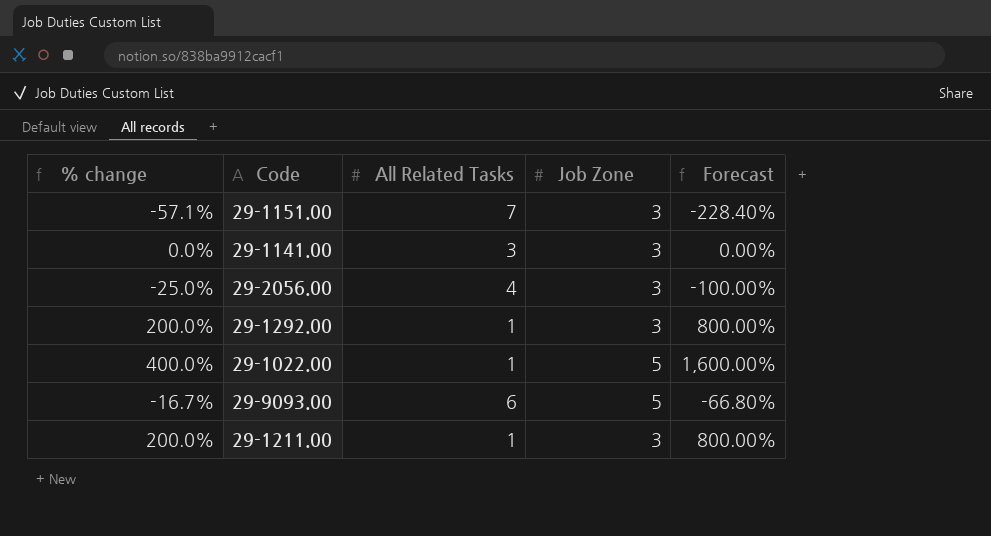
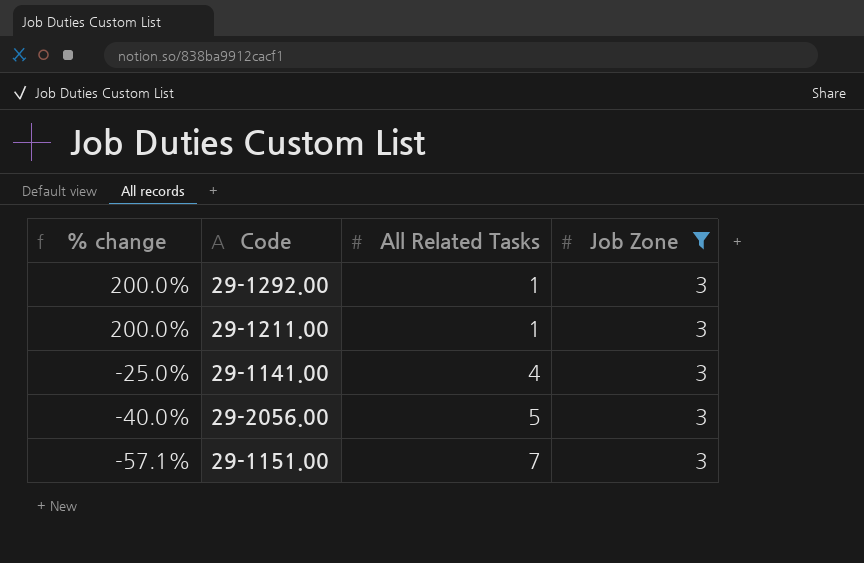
filter: none -> Job Zone = 3
row order: none -> % change descending
column Forecast | formula: [% change] * 4 -> none
29-1141.00 | % change: 0.0% -> -25.0%
29-1141.00 | All Related Tasks: 3 -> 4
29-2056.00 | % change: -25.0% -> -40.0%
29-2056.00 | All Related Tasks: 4 -> 5

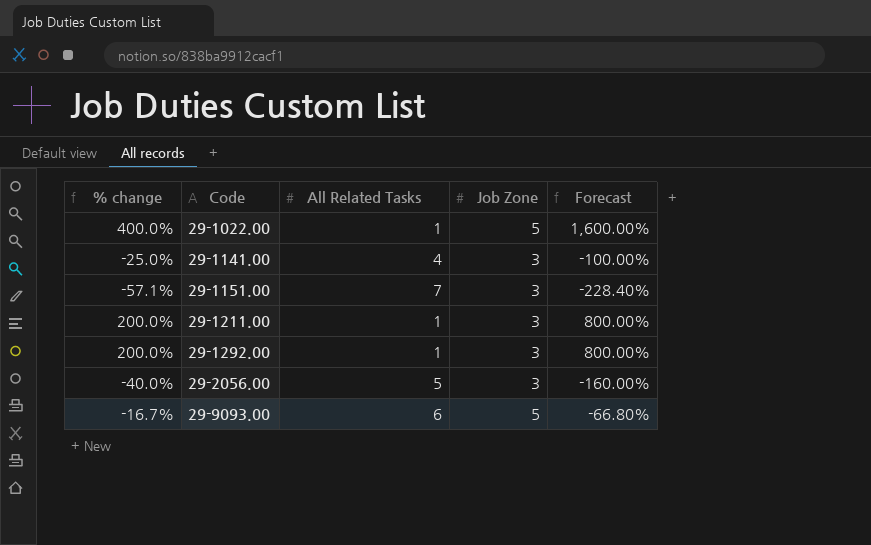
filter: Job Zone = 3 -> none
row order: % change descending -> Code ascending
column Forecast | formula: none -> [% change] * 4

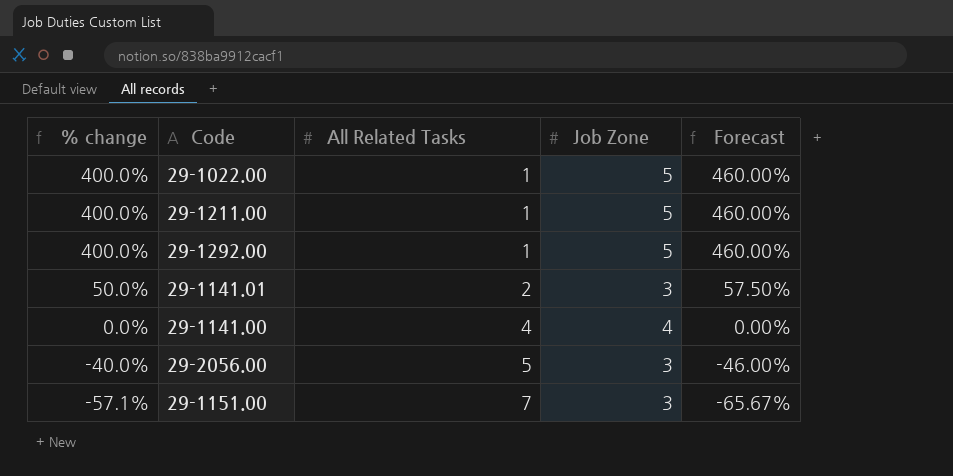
row order: Code ascending -> % change descending
column Forecast | formula: [% change] * 4 -> [% change] * 1.15
row 29-9093.00: -16.7% | 6 | 5 | -66.80% -> none
29-1211.00 | % change: 200.0% -> 400.0%
29-1211.00 | Job Zone: 3 -> 5
29-1292.00 | % change: 200.0% -> 400.0%
29-1292.00 | Job Zone: 3 -> 5
row 29-1141.01: none -> 50.0% | 2 | 3 | 57.50%
29-1141.00 | % change: -25.0% -> 0.0%
29-1141.00 | Job Zone: 3 -> 4

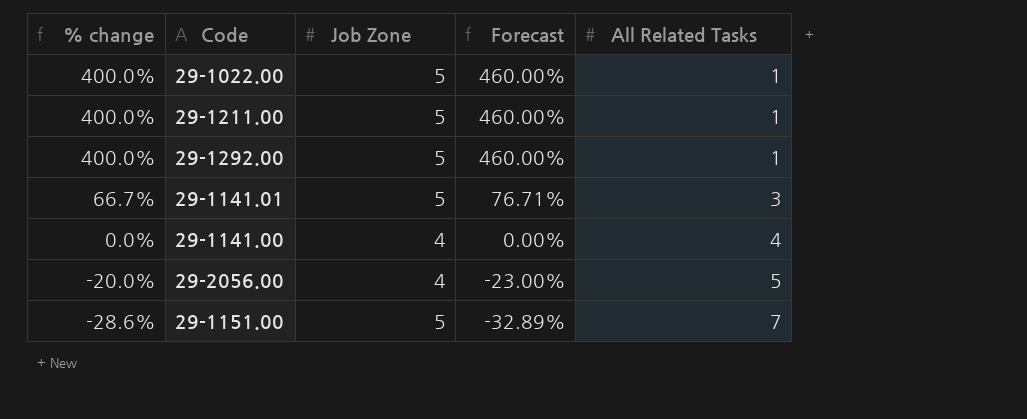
column All Related Tasks | position: 3 -> 5
29-1141.01 | % change: 50.0% -> 66.7%
29-1141.01 | Job Zone: 3 -> 5
29-1141.01 | Forecast: 57.50% -> 76.71%
29-1141.01 | All Related Tasks: 2 -> 3
29-2056.00 | % change: -40.0% -> -20.0%
29-2056.00 | Job Zone: 3 -> 4
29-2056.00 | Forecast: -46.00% -> -23.00%
29-1151.00 | % change: -57.1% -> -28.6%
29-1151.00 | Job Zone: 3 -> 5
29-1151.00 | Forecast: -65.67% -> -32.89%

